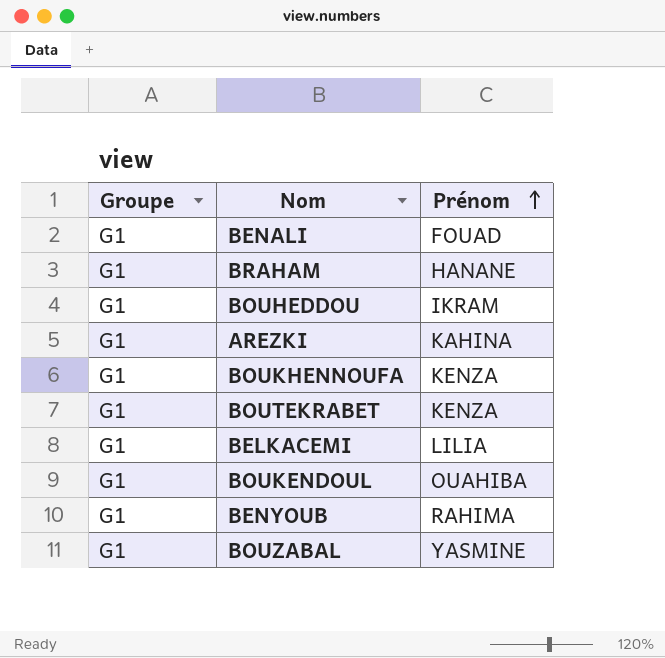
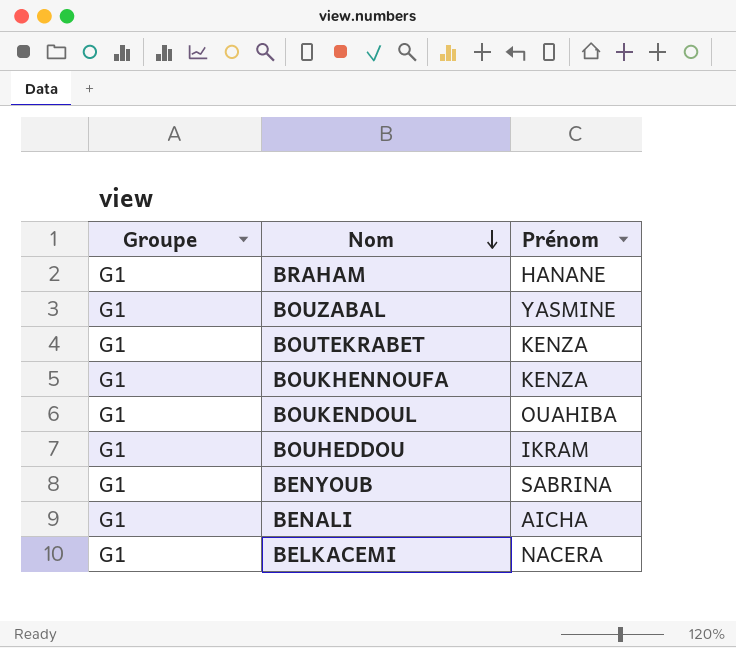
row order: Prénom ascending -> Nom descending
row AREZKI: G1 | KAHINA -> none
BENYOUB | Prénom: RAHIMA -> SABRINA
BENALI | Prénom: FOUAD -> AICHA
BELKACEMI | Prénom: LILIA -> NACERA

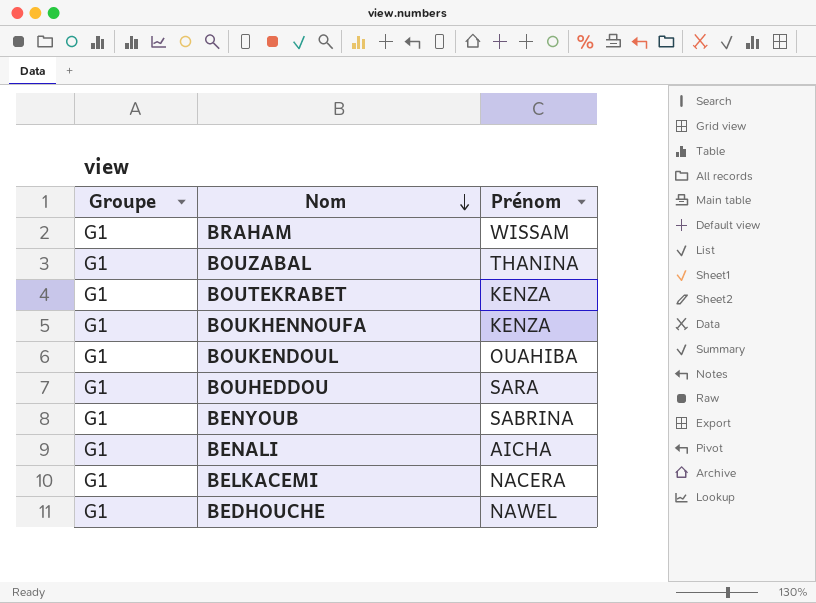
BRAHAM | Prénom: HANANE -> WISSAM
BOUZABAL | Prénom: YASMINE -> THANINA
BOUHEDDOU | Prénom: IKRAM -> SARA
row BEDHOUCHE: none -> G1 | NAWEL

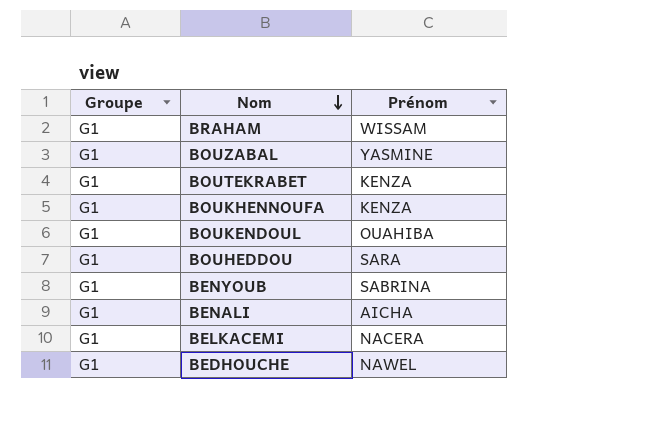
BOUZABAL | Prénom: THANINA -> YASMINE

